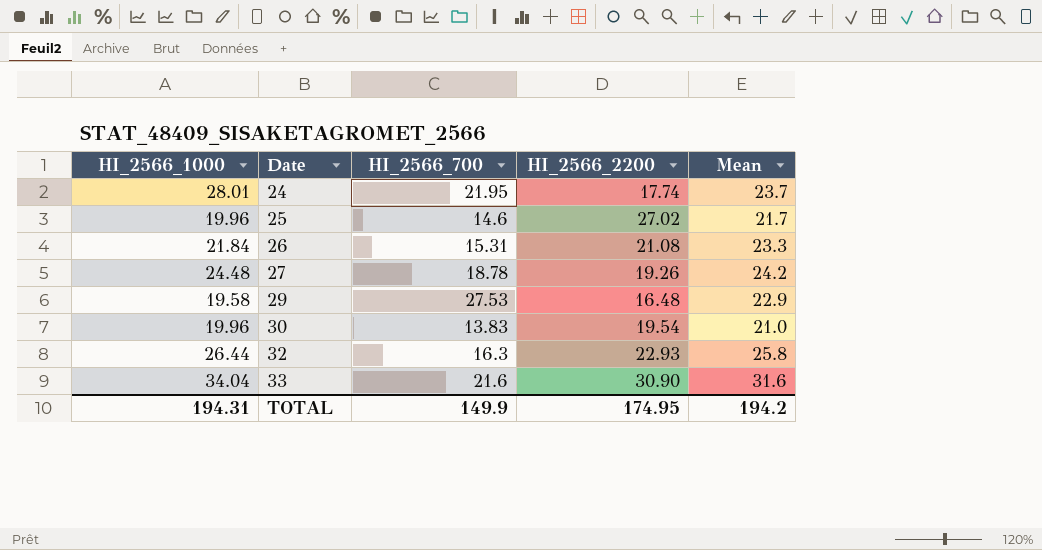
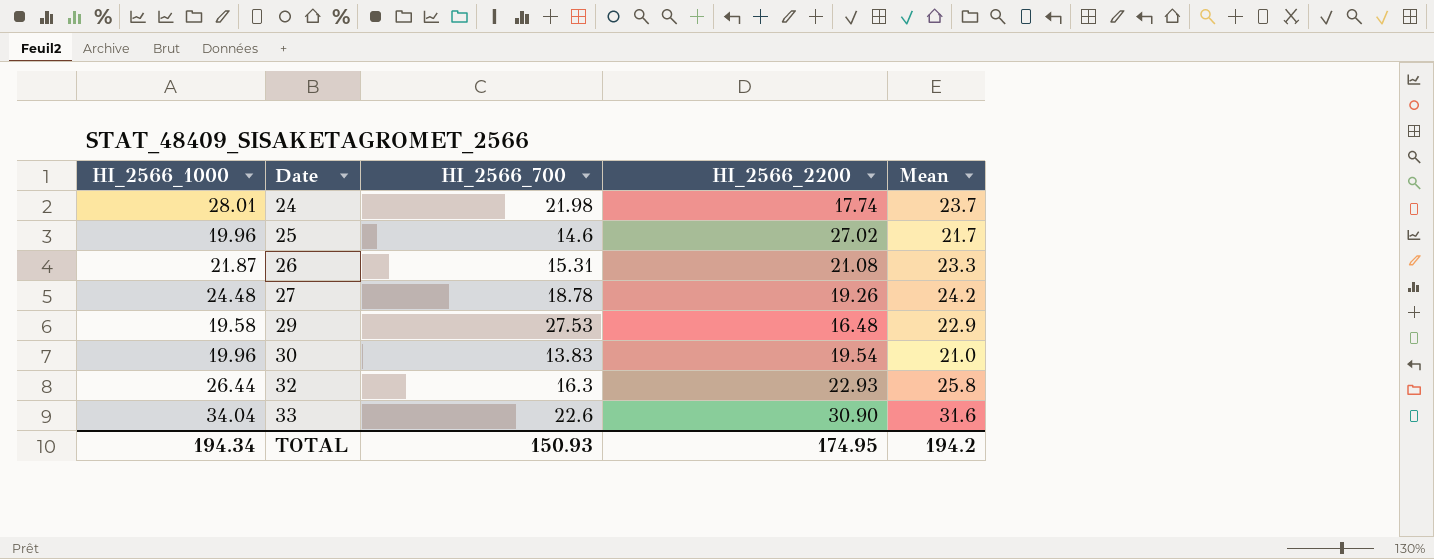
24 | HI_2566_700: 21.95 -> 21.98
26 | HI_2566_1000: 21.84 -> 21.87
33 | HI_2566_700: 21.6 -> 22.6
TOTAL | HI_2566_1000: 194.31 -> 194.34
TOTAL | HI_2566_700: 149.9 -> 150.93

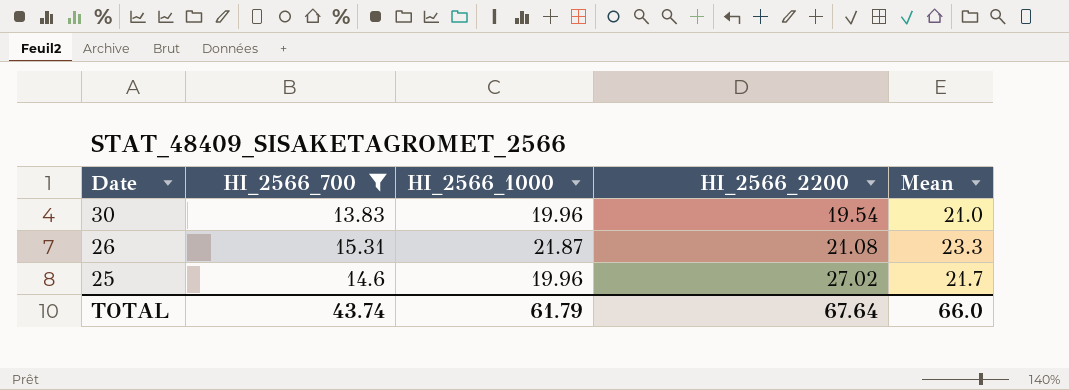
filter: none -> HI_2566_700 <= 15.31
row order: Date ascending -> Date descending
column HI_2566_1000 | position: 1 -> 3
TOTAL | HI_2566_700: 150.93 -> 43.74
TOTAL | HI_2566_1000: 194.34 -> 61.79
TOTAL | HI_2566_2200: 174.95 -> 67.64
TOTAL | Mean: 194.2 -> 66.0

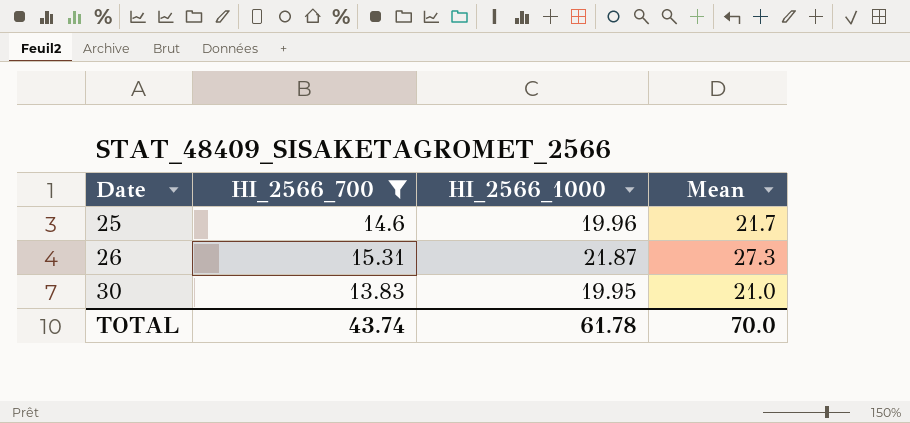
row order: Date descending -> Date ascending
column HI_2566_2200 | position: 4 -> none
26 | Mean: 23.3 -> 27.3
30 | HI_2566_1000: 19.96 -> 19.95
TOTAL | HI_2566_1000: 61.79 -> 61.78
TOTAL | Mean: 66.0 -> 70.0

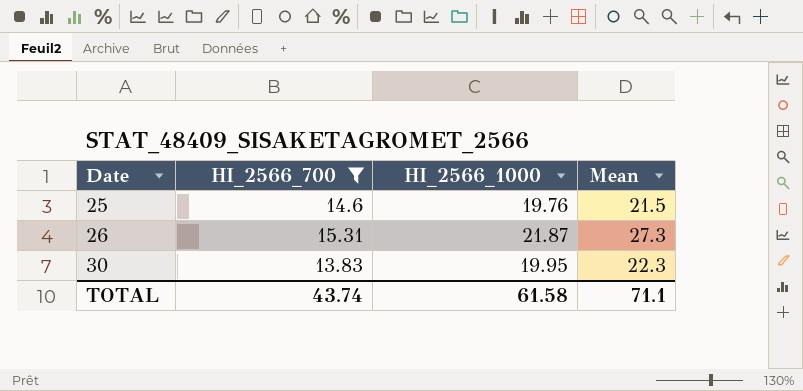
25 | HI_2566_1000: 19.96 -> 19.76
25 | Mean: 21.7 -> 21.5
30 | Mean: 21.0 -> 22.3
TOTAL | HI_2566_1000: 61.78 -> 61.58
TOTAL | Mean: 70.0 -> 71.1

